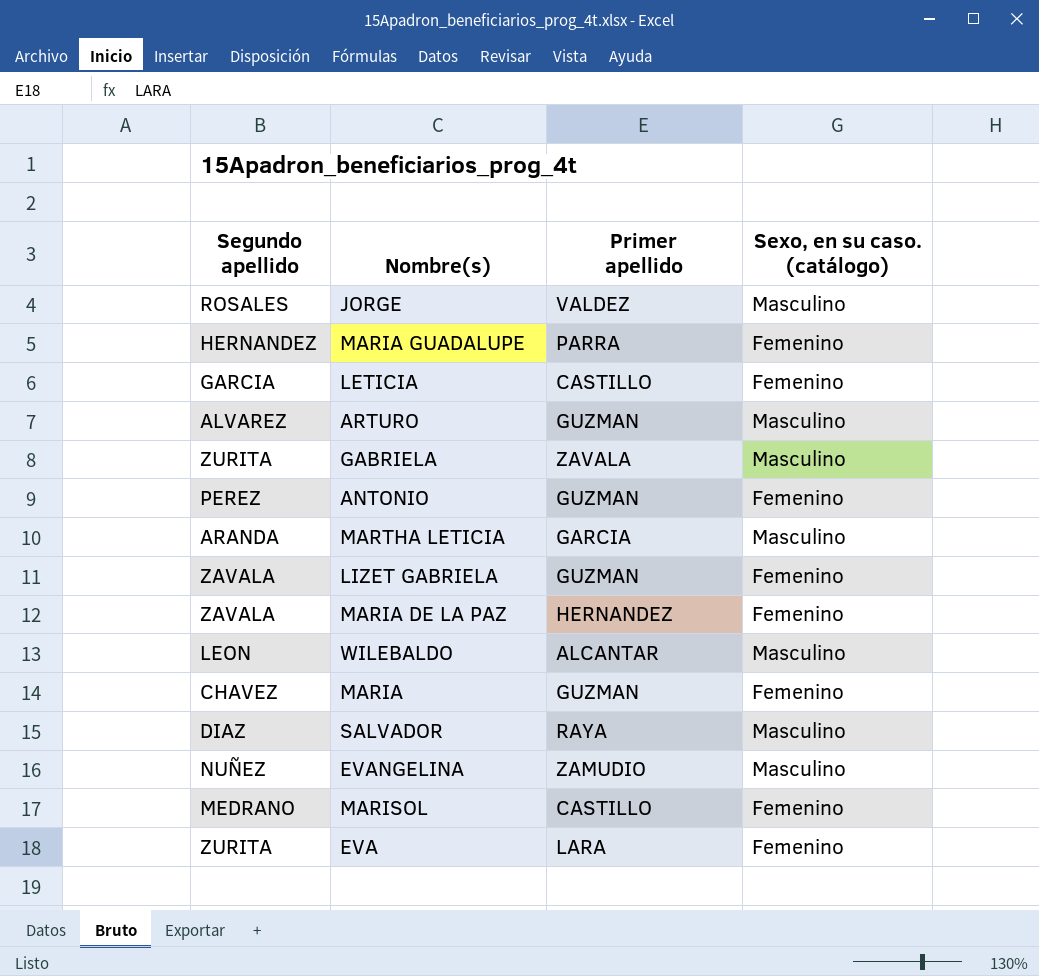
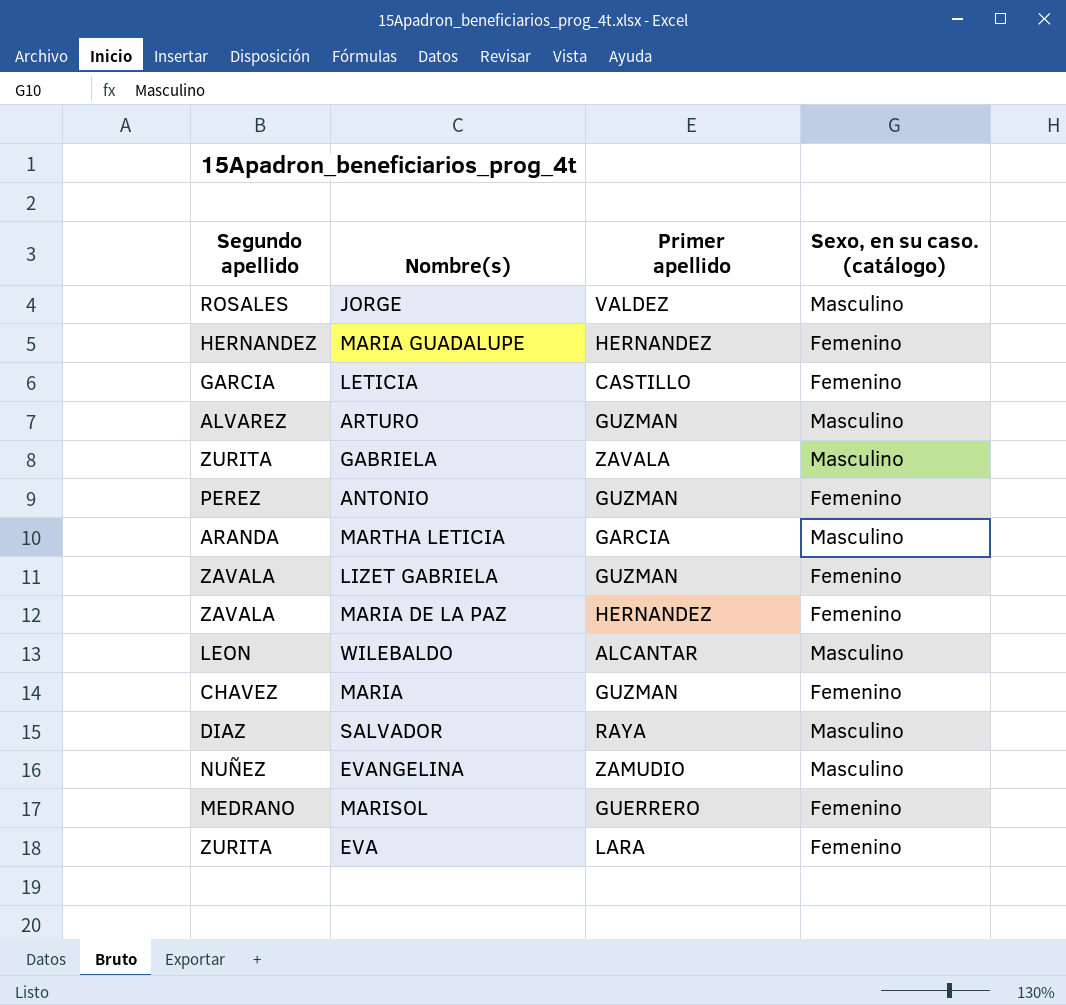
MARIA GUADALUPE | Primer apellido: PARRA -> HERNANDEZ
MARISOL | Primer apellido: CASTILLO -> GUERRERO

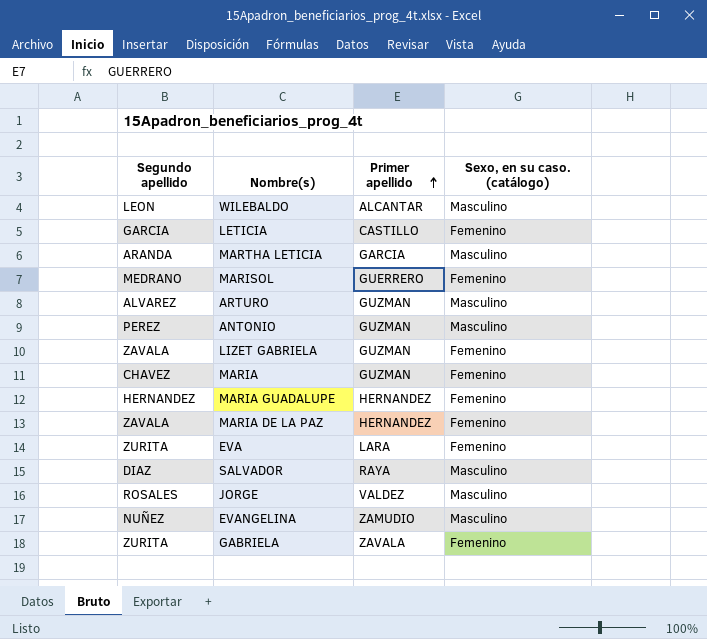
row order: none -> Primer apellido ascending
ANTONIO | Sexo, en su caso. (catálogo): Femenino -> Masculino
GABRIELA | Sexo, en su caso. (catálogo): Masculino -> Femenino

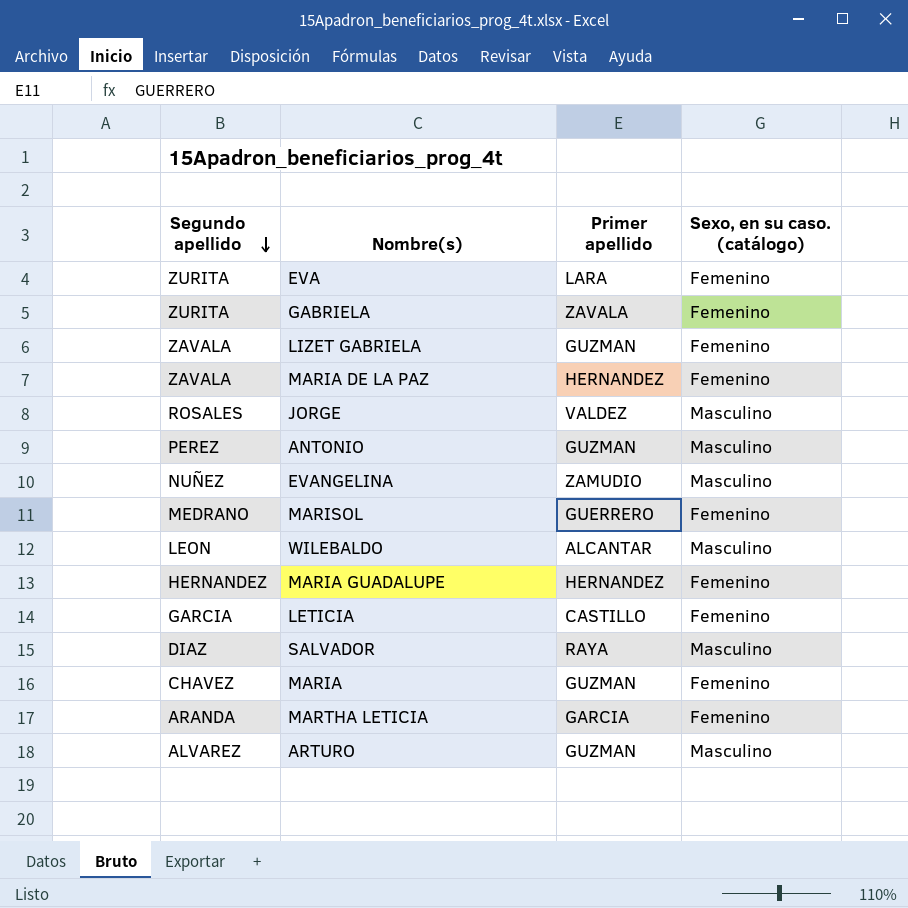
row order: Primer apellido ascending -> Segundo apellido descending
MARTHA LETICIA | Sexo, en su caso. (catálogo): Masculino -> Femenino

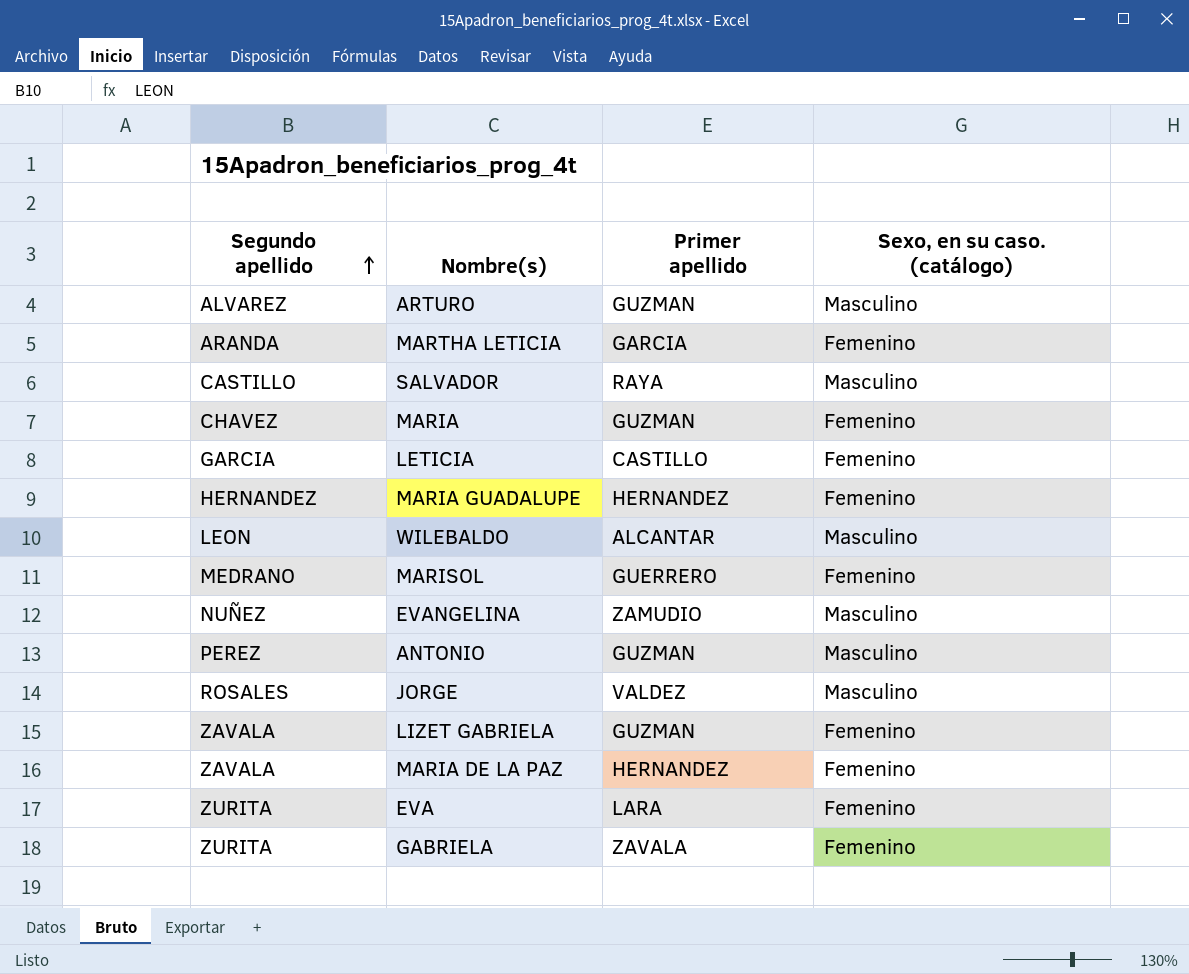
row order: Segundo apellido descending -> Segundo apellido ascending
SALVADOR | Segundo apellido: DIAZ -> CASTILLO

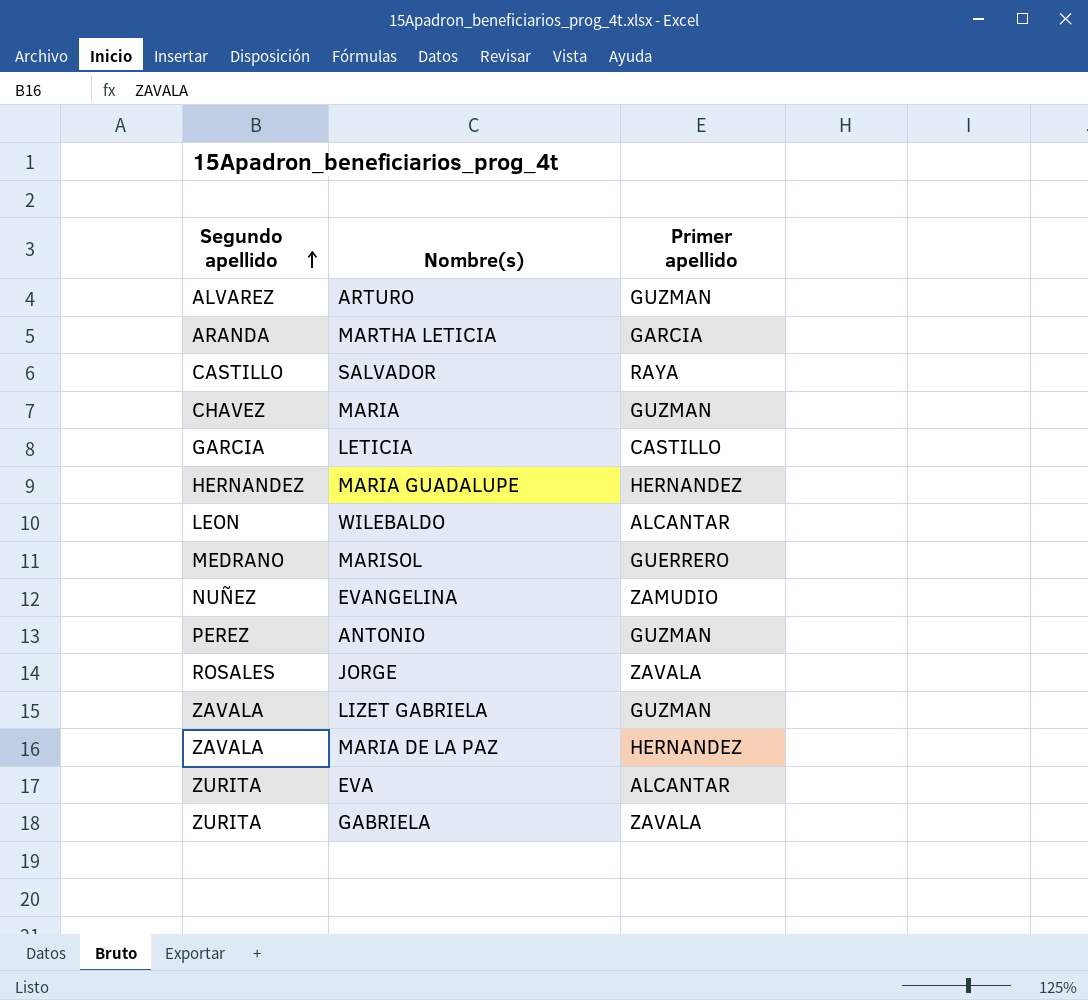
column Sexo, en su caso. (catálogo) | position: 4 -> none
JORGE | Primer apellido: VALDEZ -> ZAVALA
EVA | Primer apellido: LARA -> ALCANTAR

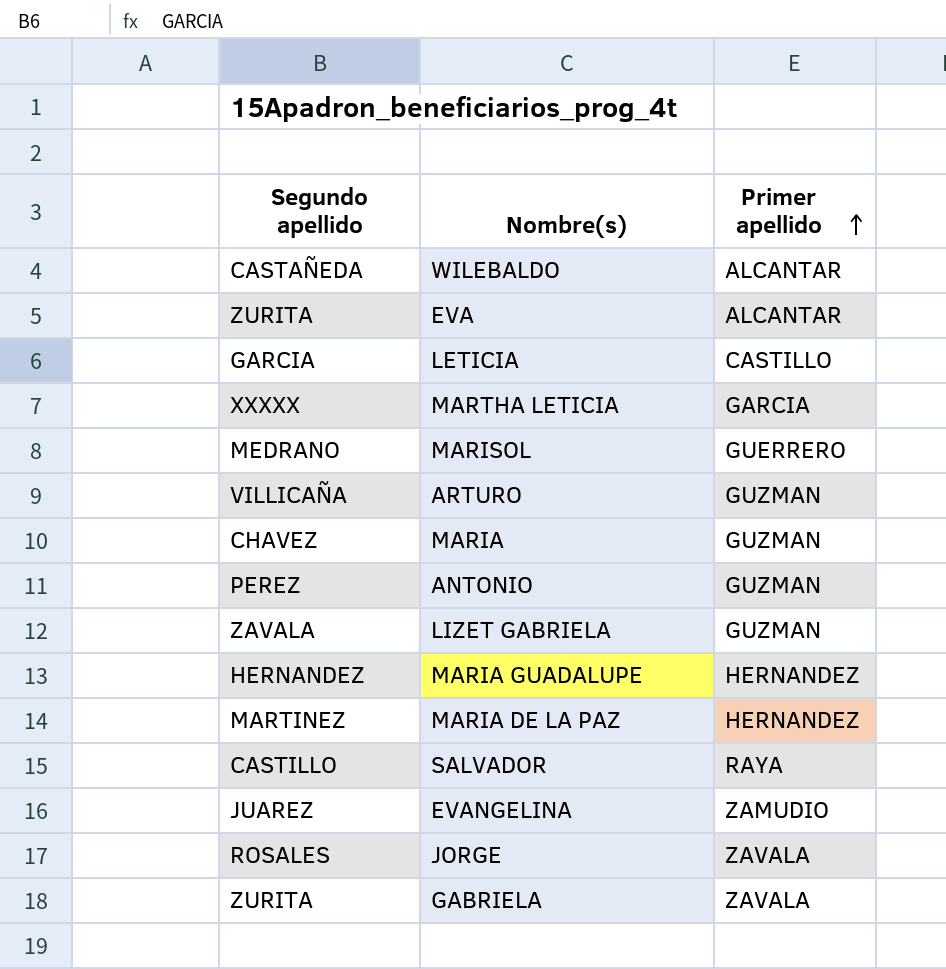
row order: Segundo apellido ascending -> Primer apellido ascending
WILEBALDO | Segundo apellido: LEON -> CASTAÑEDA
MARTHA LETICIA | Segundo apellido: ARANDA -> XXXXX
ARTURO | Segundo apellido: ALVAREZ -> VILLICAÑA
MARIA DE LA PAZ | Segundo apellido: ZAVALA -> MARTINEZ
EVANGELINA | Segundo apellido: NUÑEZ -> JUAREZ

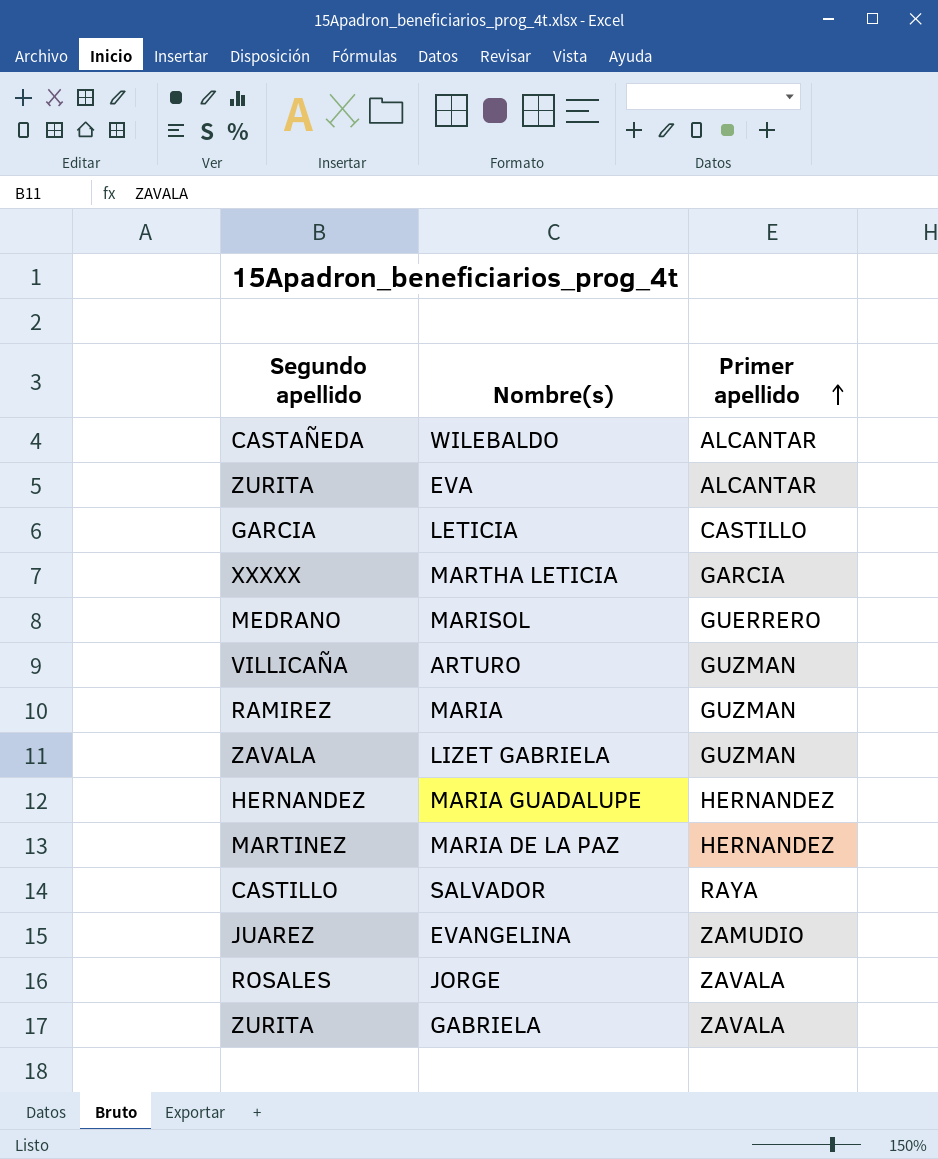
row ANTONIO: PEREZ | GUZMAN -> none
MARIA | Segundo apellido: CHAVEZ -> RAMIREZ

